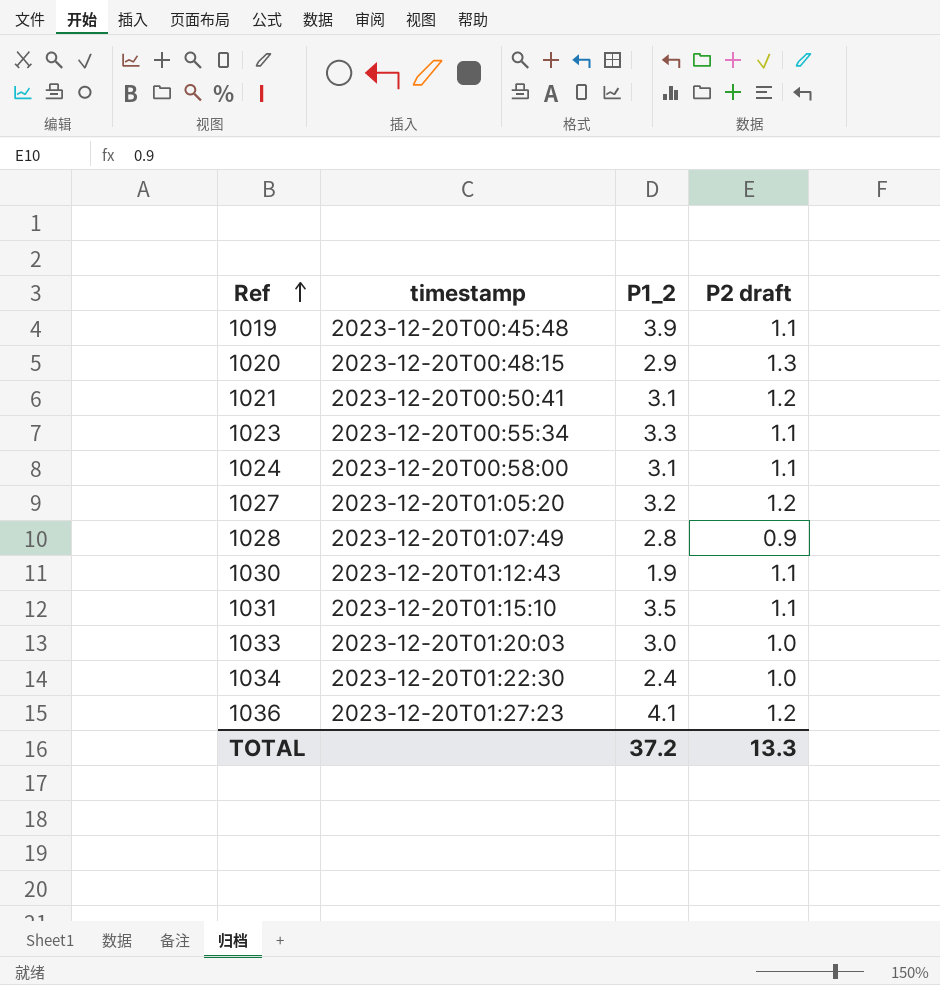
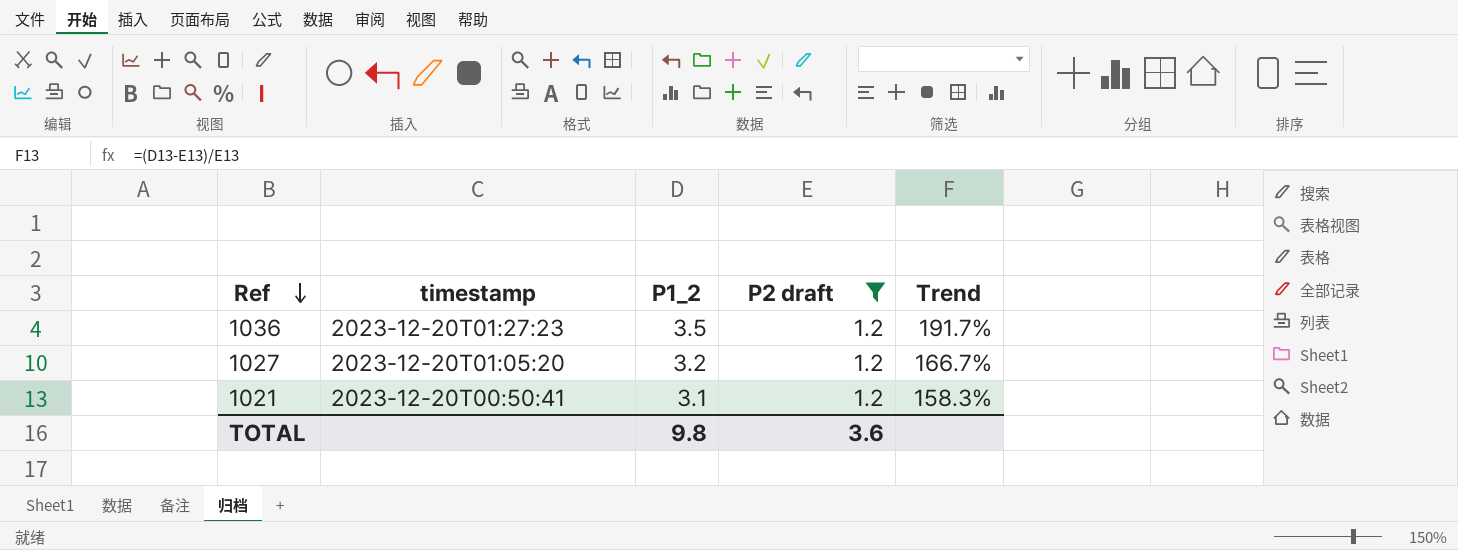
filter: none -> P2 draft = 1.2
row order: Ref ascending -> Ref descending
column Trend | formula: none -> ([P1_2] - [P2 draft]) / [P2 draft]
1036 | P1_2: 4.1 -> 3.5
TOTAL | P1_2: 37.2 -> 9.8
TOTAL | P2 draft: 13.3 -> 3.6

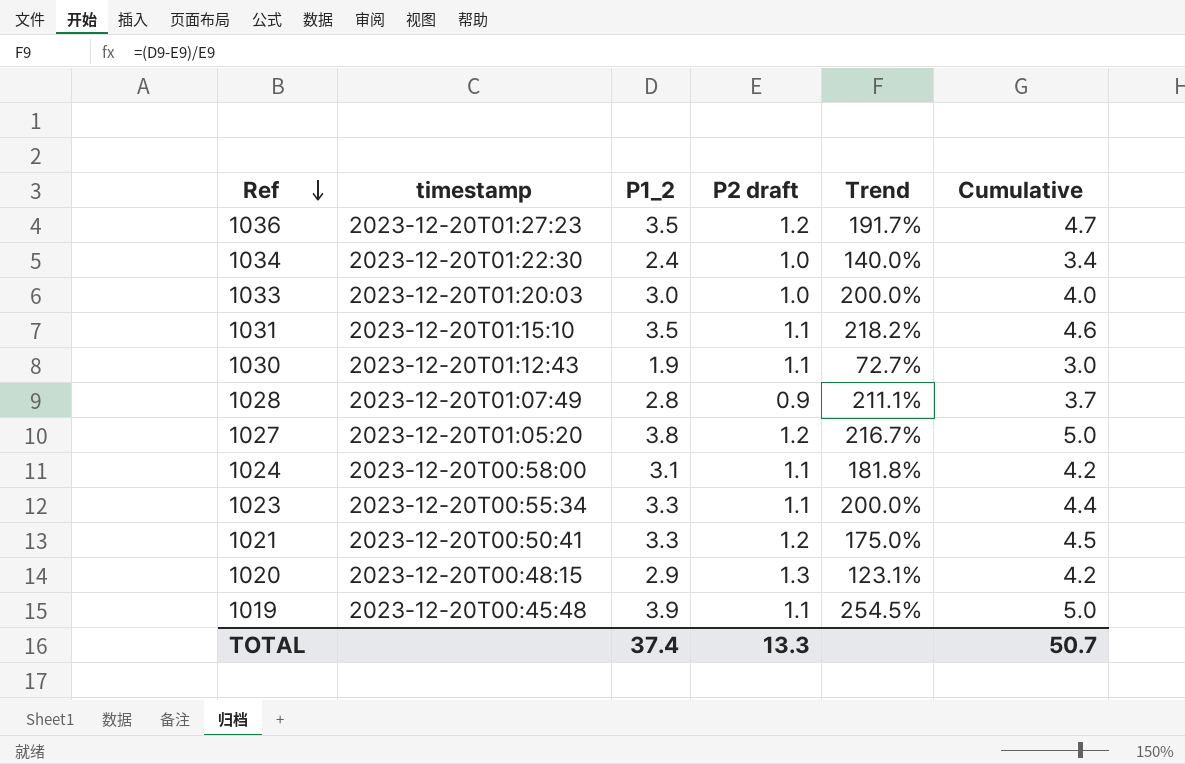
filter: P2 draft = 1.2 -> none
column Cumulative | formula: none -> [P1_2] + [P2 draft]
1027 | P1_2: 3.2 -> 3.8
1027 | Trend: 166.7% -> 216.7%
1021 | P1_2: 3.1 -> 3.3
1021 | Trend: 158.3% -> 175.0%
TOTAL | P1_2: 9.8 -> 37.4
TOTAL | P2 draft: 3.6 -> 13.3

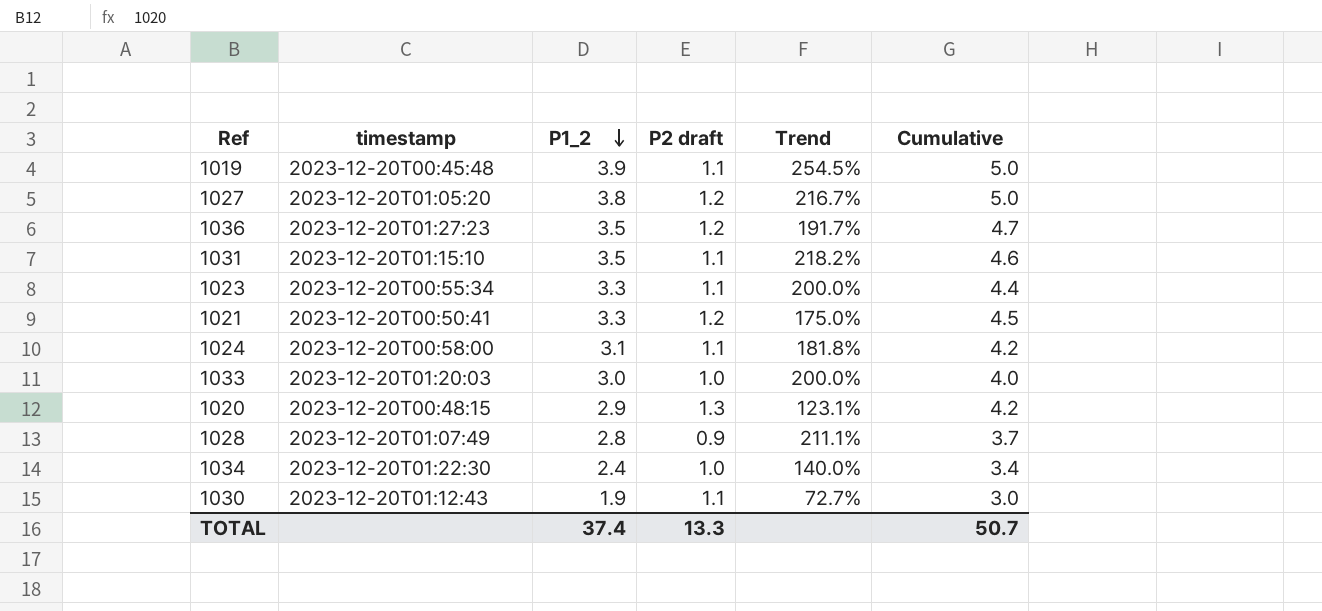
row order: Ref descending -> P1_2 descending

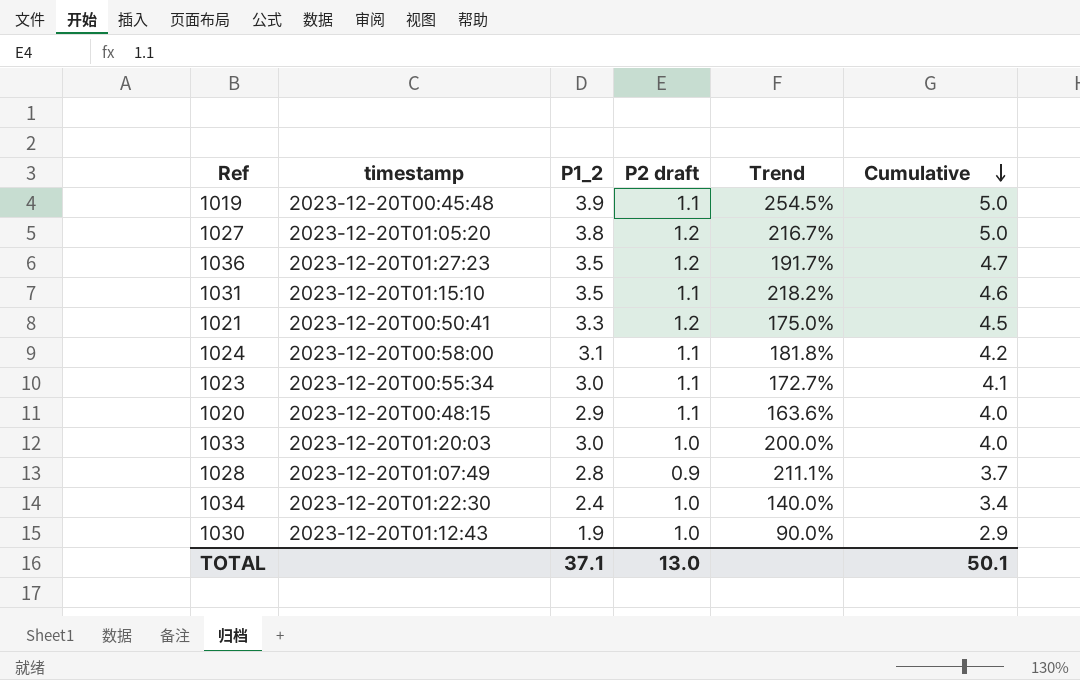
row order: P1_2 descending -> Cumulative descending
1023 | P1_2: 3.3 -> 3.0
1023 | Trend: 200.0% -> 172.7%
1023 | Cumulative: 4.4 -> 4.1
1020 | P2 draft: 1.3 -> 1.1
1020 | Trend: 123.1% -> 163.6%
1020 | Cumulative: 4.2 -> 4.0
1030 | P2 draft: 1.1 -> 1.0
1030 | Trend: 72.7% -> 90.0%
1030 | Cumulative: 3.0 -> 2.9
TOTAL | P1_2: 37.4 -> 37.1
TOTAL | P2 draft: 13.3 -> 13.0
TOTAL | Cumulative: 50.7 -> 50.1

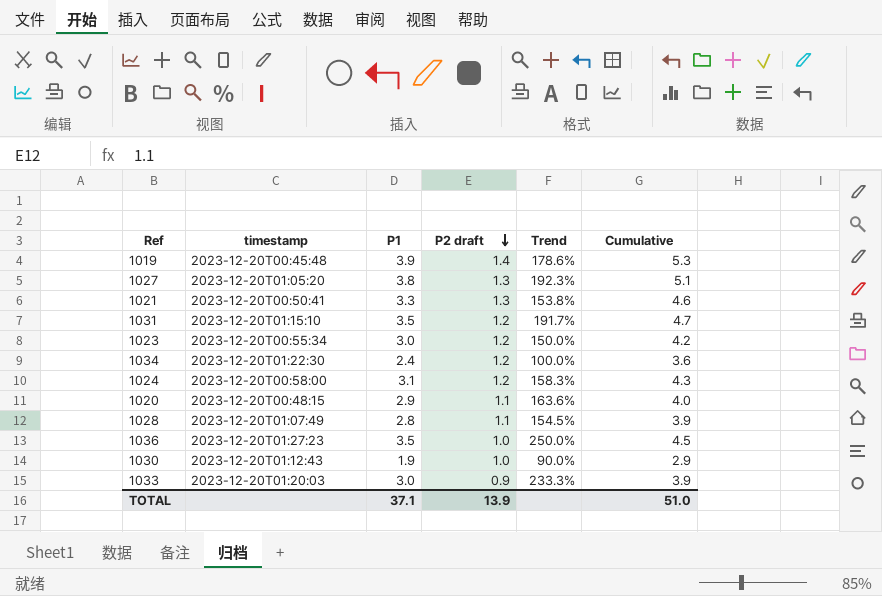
row order: Cumulative descending -> P2 draft descending
column name: P1_2 -> P1
1019 | P2 draft: 1.1 -> 1.4
1019 | Trend: 254.5% -> 178.6%
1019 | Cumulative: 5.0 -> 5.3
1027 | P2 draft: 1.2 -> 1.3
1027 | Trend: 216.7% -> 192.3%
1027 | Cumulative: 5.0 -> 5.1
1021 | P2 draft: 1.2 -> 1.3
1021 | Trend: 175.0% -> 153.8%
1021 | Cumulative: 4.5 -> 4.6
1031 | P2 draft: 1.1 -> 1.2
1031 | Trend: 218.2% -> 191.7%
1031 | Cumulative: 4.6 -> 4.7
1023 | P2 draft: 1.1 -> 1.2
1023 | Trend: 172.7% -> 150.0%
1023 | Cumulative: 4.1 -> 4.2
1034 | P2 draft: 1.0 -> 1.2
1034 | Trend: 140.0% -> 100.0%
1034 | Cumulative: 3.4 -> 3.6
1024 | P2 draft: 1.1 -> 1.2
1024 | Trend: 181.8% -> 158.3%
1024 | Cumulative: 4.2 -> 4.3
1028 | P2 draft: 0.9 -> 1.1
1028 | Trend: 211.1% -> 154.5%
1028 | Cumulative: 3.7 -> 3.9
1036 | P2 draft: 1.2 -> 1.0
1036 | Trend: 191.7% -> 250.0%
1036 | Cumulative: 4.7 -> 4.5
1033 | P2 draft: 1.0 -> 0.9
1033 | Trend: 200.0% -> 233.3%
1033 | Cumulative: 4.0 -> 3.9
TOTAL | P2 draft: 13.0 -> 13.9
TOTAL | Cumulative: 50.1 -> 51.0

